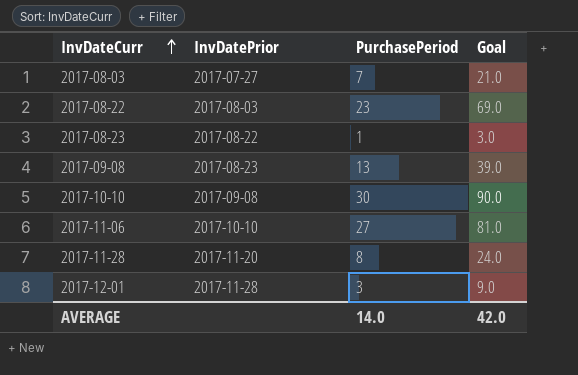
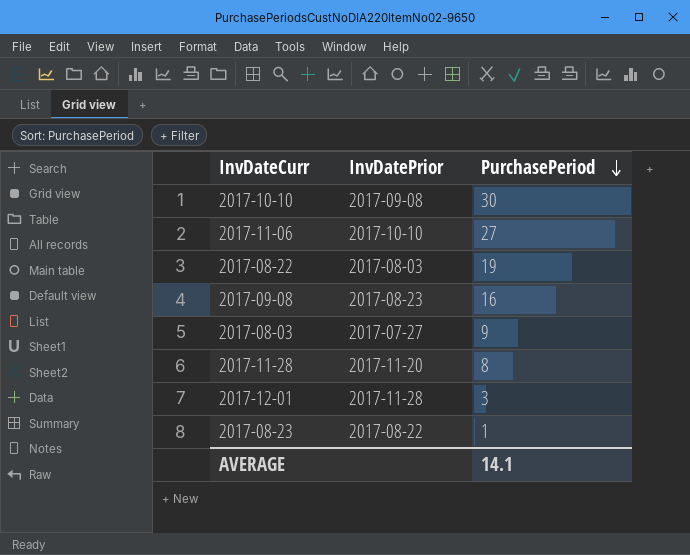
row order: InvDateCurr ascending -> PurchasePeriod descending
column Goal | formula: [PurchasePeriod] * 3 -> none
2017-08-22 | PurchasePeriod: 23 -> 19
2017-09-08 | PurchasePeriod: 13 -> 16
2017-08-03 | PurchasePeriod: 7 -> 9
AVERAGE | PurchasePeriod: 14.0 -> 14.1

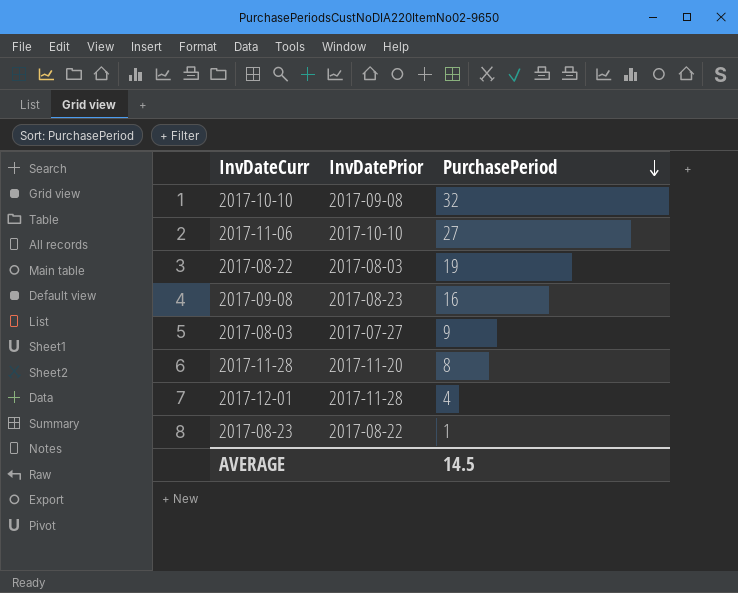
2017-10-10 | PurchasePeriod: 30 -> 32
2017-12-01 | PurchasePeriod: 3 -> 4
AVERAGE | PurchasePeriod: 14.1 -> 14.5

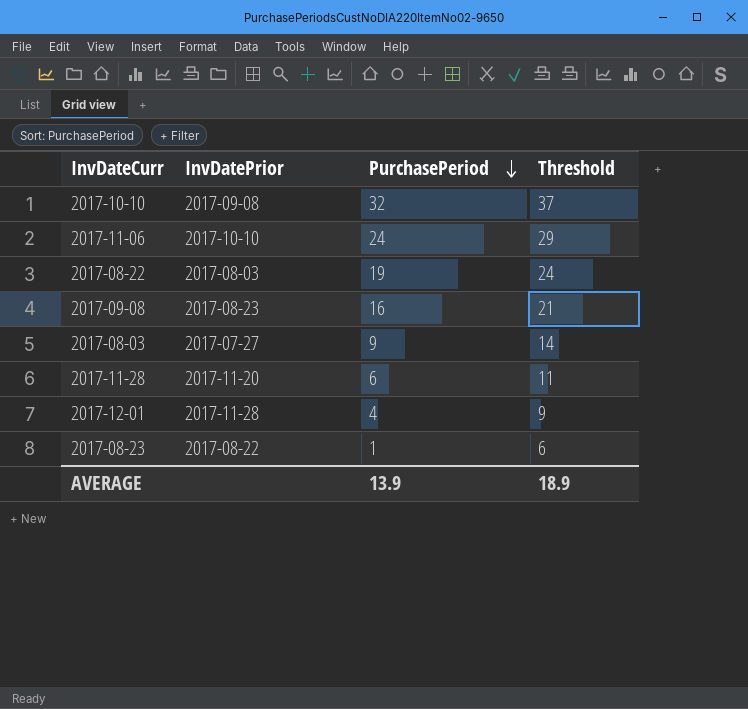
column Threshold | formula: none -> [PurchasePeriod] + 5
2017-11-06 | PurchasePeriod: 27 -> 24
2017-11-28 | PurchasePeriod: 8 -> 6
AVERAGE | PurchasePeriod: 14.5 -> 13.9

